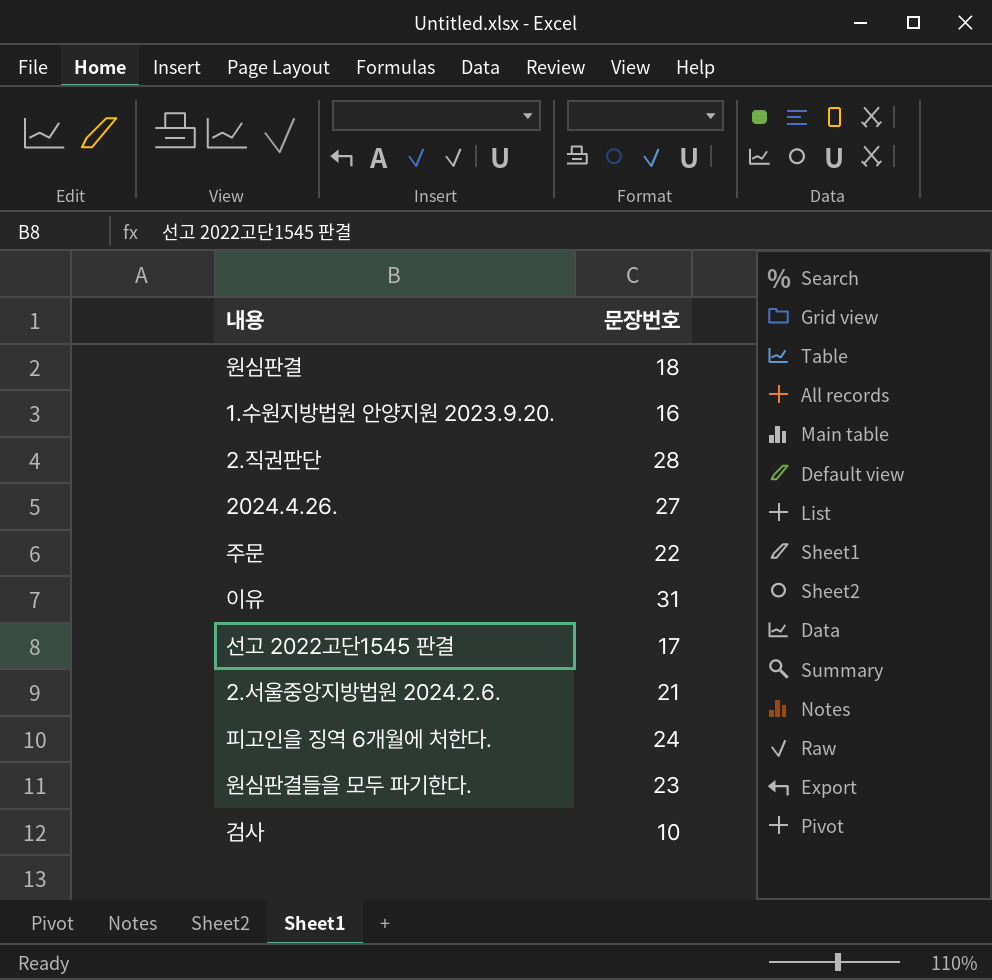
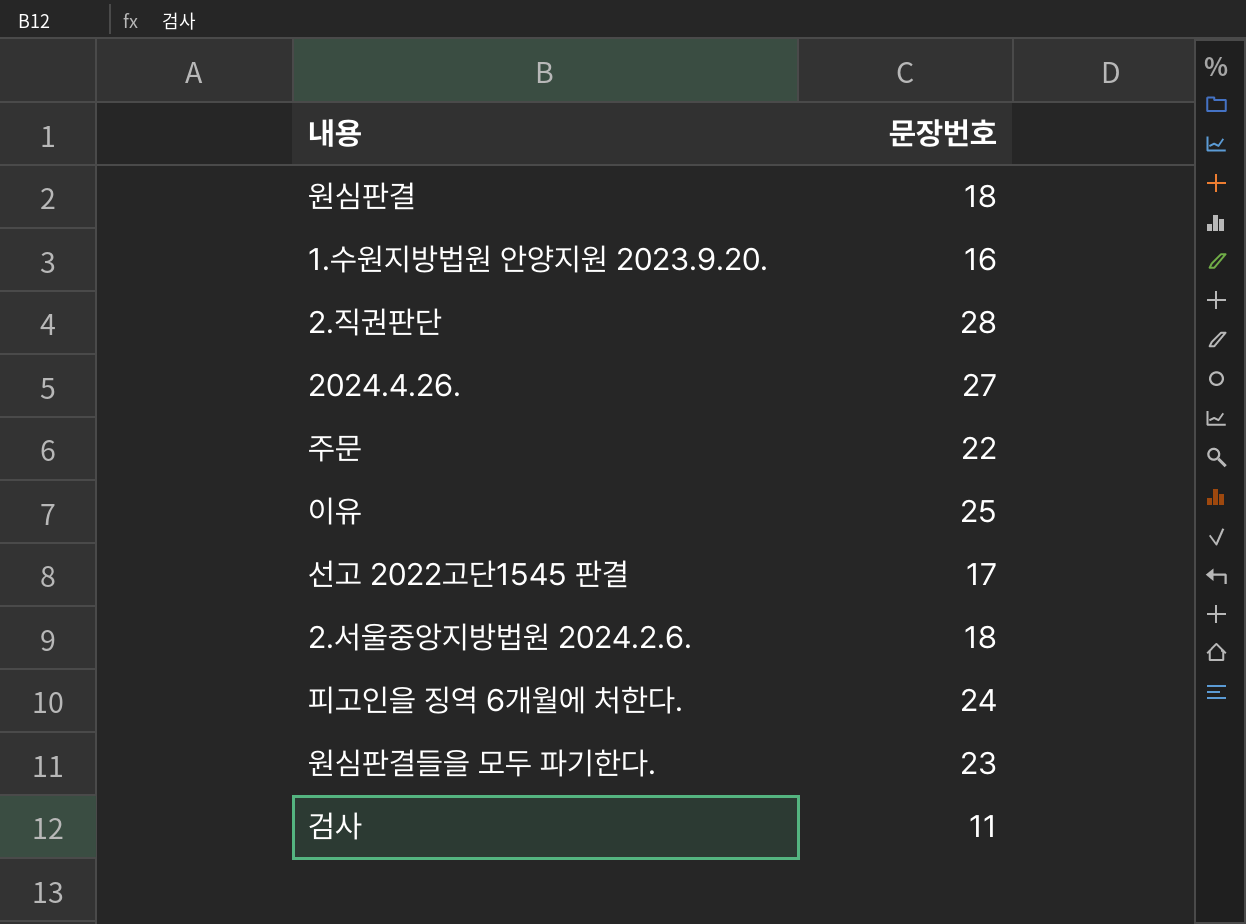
이유 | 문장번호: 31 -> 25
2.서울중앙지방법원 2024.2.6. | 문장번호: 21 -> 18
검사 | 문장번호: 10 -> 11

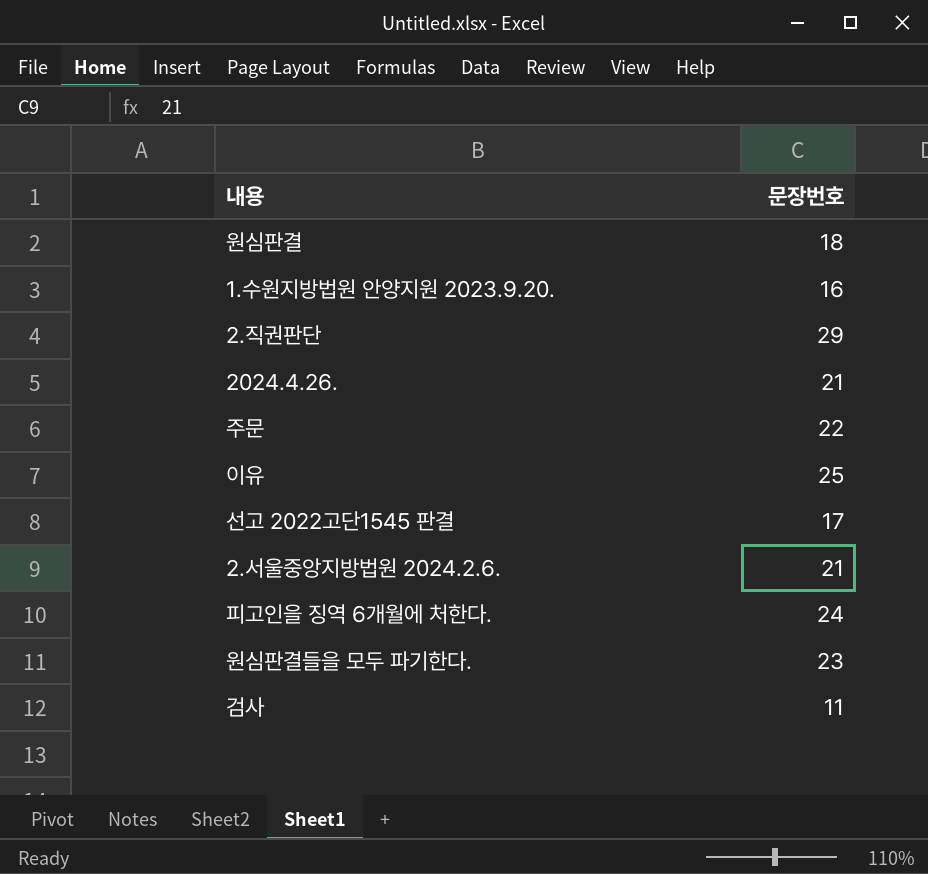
2.직권판단 | 문장번호: 28 -> 29
2024.4.26. | 문장번호: 27 -> 21
2.서울중앙지방법원 2024.2.6. | 문장번호: 18 -> 21

